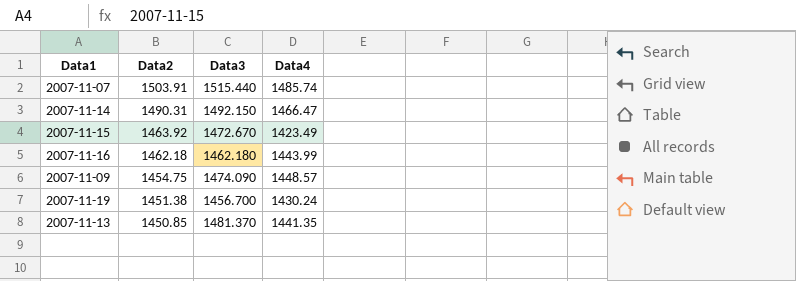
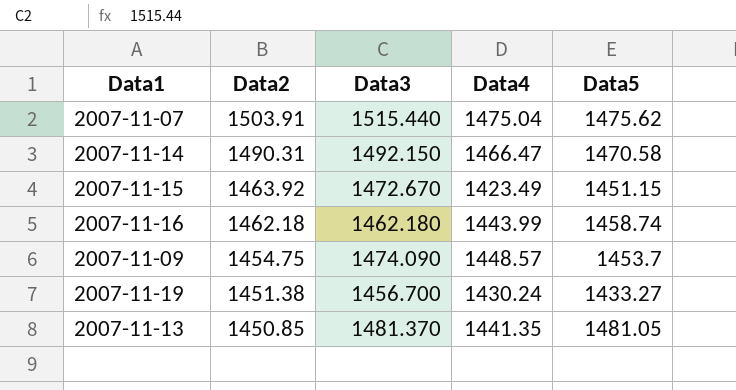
column Data5 | position: none -> 5
2007-11-07 | Data4: 1485.74 -> 1475.04

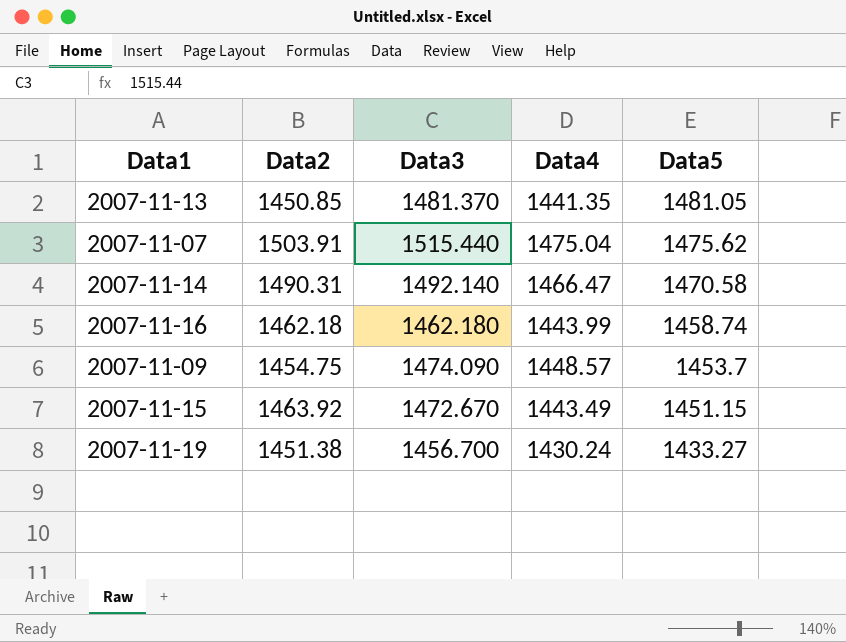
row order: Data2 descending -> Data5 descending
2007-11-14 | Data3: 1492.150 -> 1492.140
2007-11-15 | Data4: 1423.49 -> 1443.49

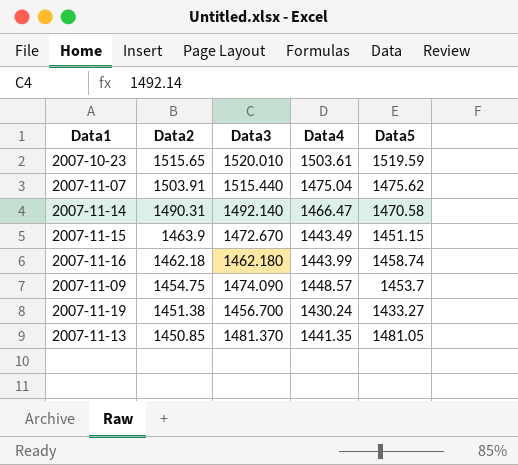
row order: Data5 descending -> Data2 descending
row 2007-10-23: none -> 1515.65 | 1520.010 | 1503.61 | 1519.59
2007-11-15 | Data2: 1463.92 -> 1463.9

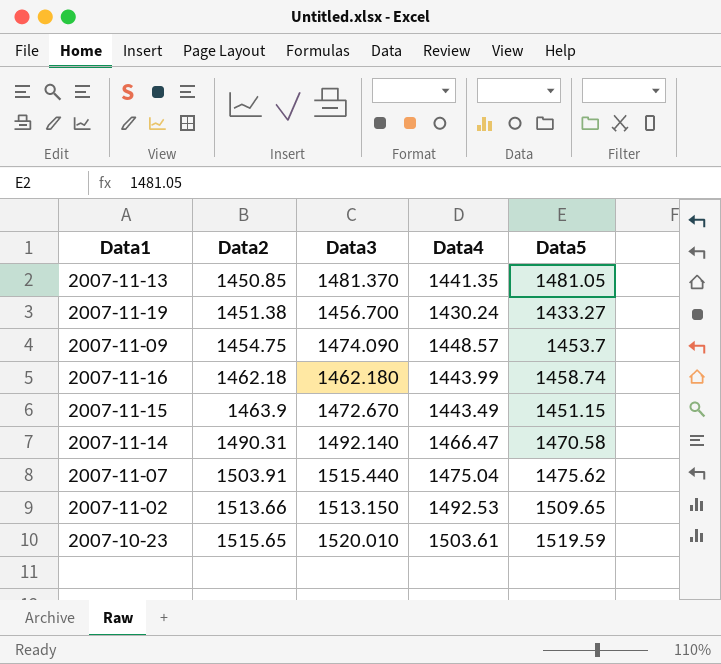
row order: Data2 descending -> Data2 ascending
row 2007-11-02: none -> 1513.66 | 1513.150 | 1492.53 | 1509.65

